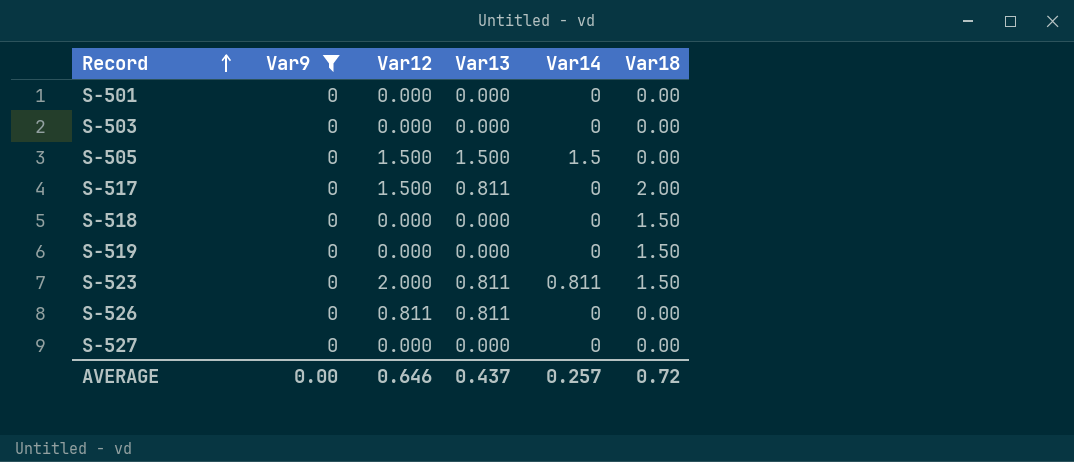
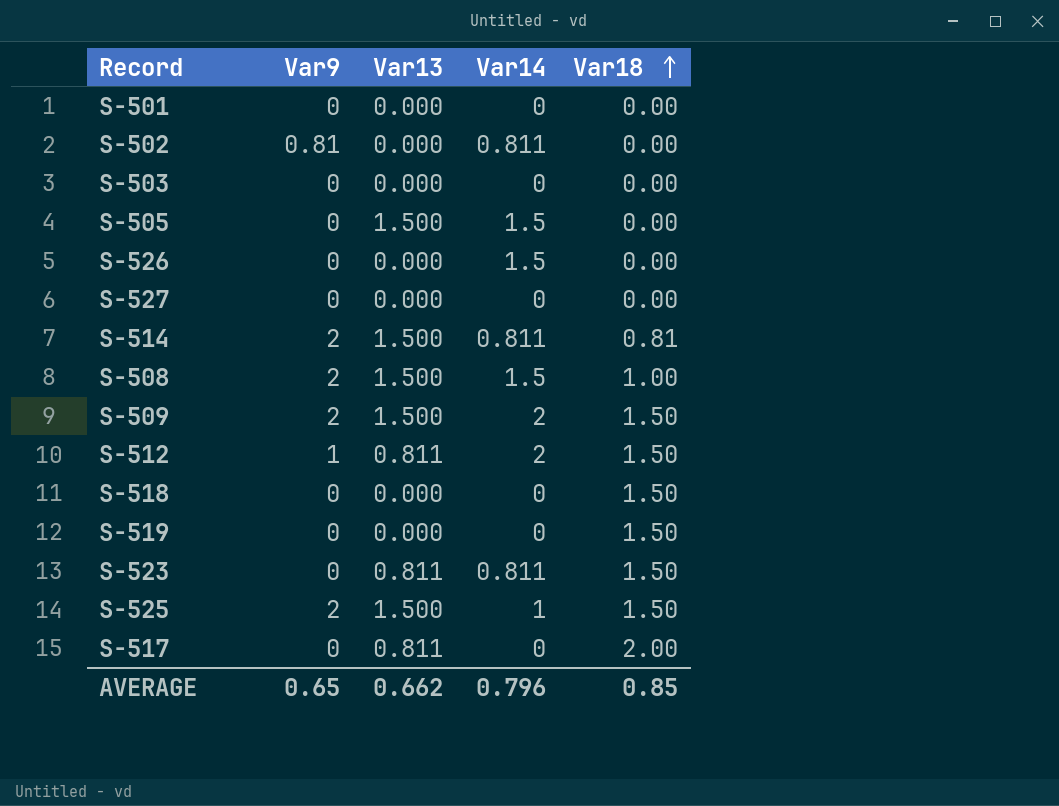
filter: Var9 = 0 -> none
row order: Record ascending -> Var18 ascending
column Var12 | position: 3 -> none
S-526 | Var13: 0.811 -> 0.000
S-526 | Var14: 0 -> 1.5
AVERAGE | Var9: 0.00 -> 0.65
AVERAGE | Var13: 0.437 -> 0.662
AVERAGE | Var14: 0.257 -> 0.796
AVERAGE | Var18: 0.72 -> 0.85

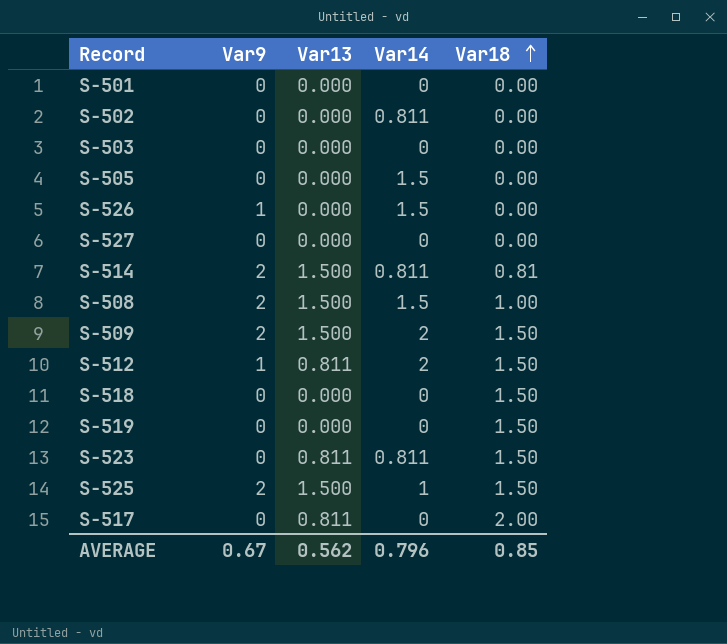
S-502 | Var9: 0.81 -> 0
S-505 | Var13: 1.500 -> 0.000
S-526 | Var9: 0 -> 1
AVERAGE | Var9: 0.65 -> 0.67
AVERAGE | Var13: 0.662 -> 0.562

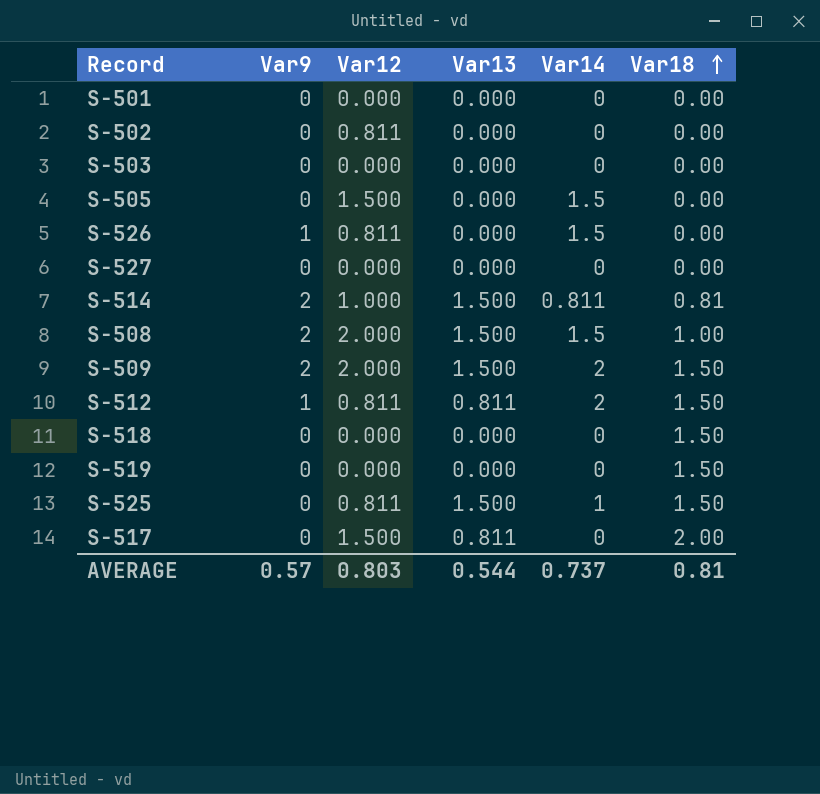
column Var12 | position: none -> 3
row S-523: 0 | 0.811 | 0.811 | 1.50 -> none
S-502 | Var14: 0.811 -> 0
S-525 | Var9: 2 -> 0
AVERAGE | Var9: 0.67 -> 0.57
AVERAGE | Var13: 0.562 -> 0.544
AVERAGE | Var14: 0.796 -> 0.737
AVERAGE | Var18: 0.85 -> 0.81

